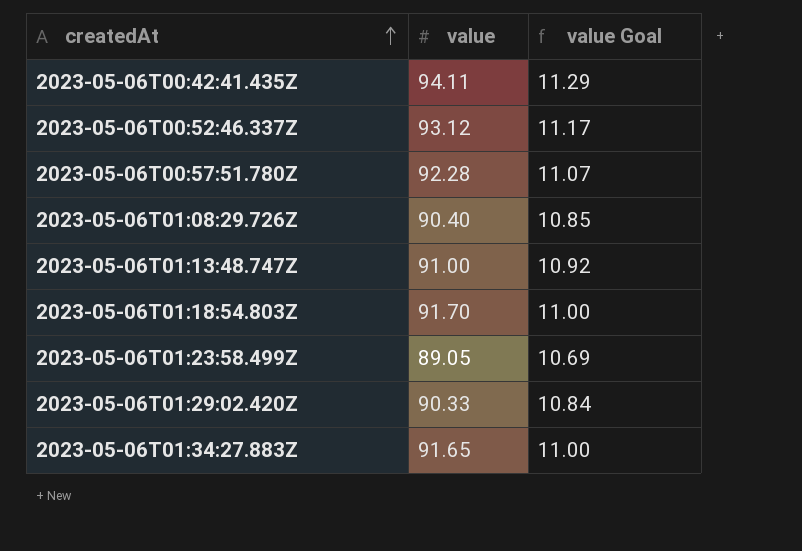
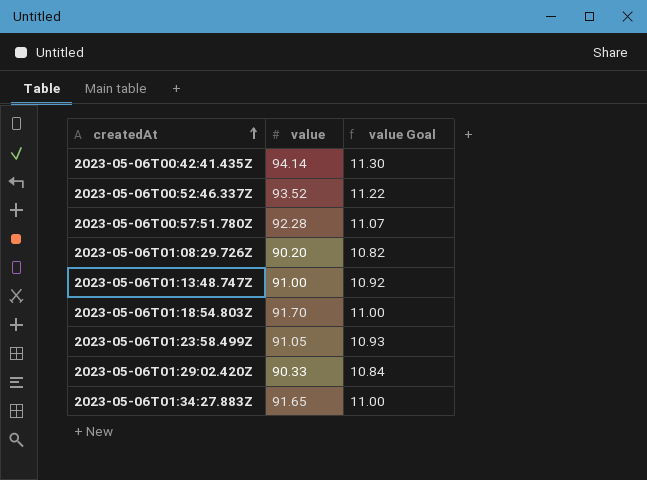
2023-05-06T00:42:41.435Z | value: 94.11 -> 94.14
2023-05-06T00:42:41.435Z | value Goal: 11.29 -> 11.30
2023-05-06T00:52:46.337Z | value: 93.12 -> 93.52
2023-05-06T00:52:46.337Z | value Goal: 11.17 -> 11.22
2023-05-06T01:08:29.726Z | value: 90.40 -> 90.20
2023-05-06T01:08:29.726Z | value Goal: 10.85 -> 10.82
2023-05-06T01:23:58.499Z | value: 89.05 -> 91.05
2023-05-06T01:23:58.499Z | value Goal: 10.69 -> 10.93

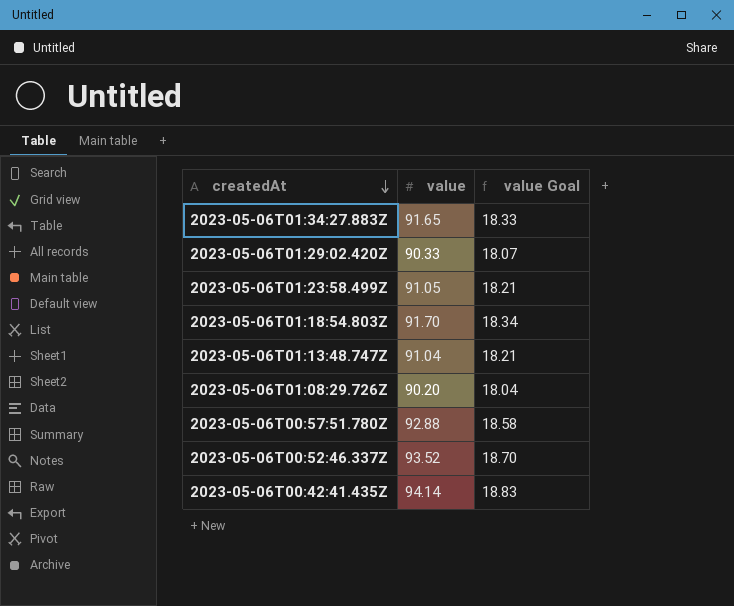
row order: createdAt ascending -> createdAt descending
column value Goal | formula: [value] * 0.12 -> [value] * 0.2
2023-05-06T01:13:48.747Z | value: 91.00 -> 91.04
2023-05-06T00:57:51.780Z | value: 92.28 -> 92.88

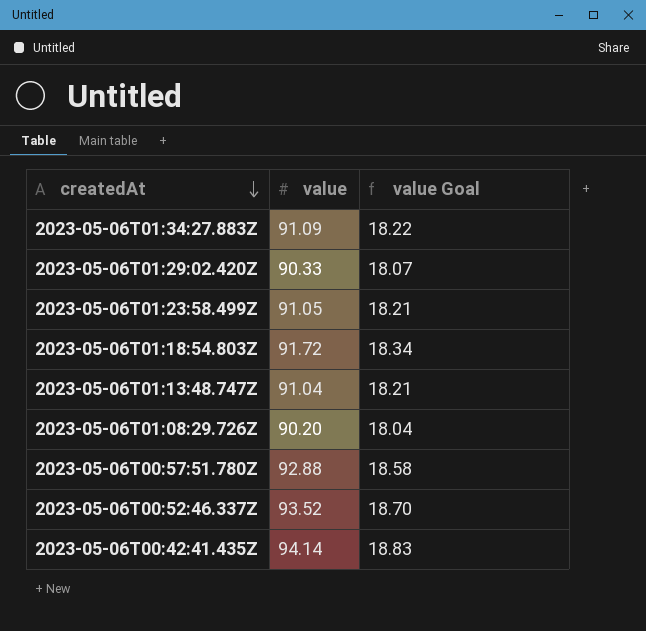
2023-05-06T01:34:27.883Z | value: 91.65 -> 91.09
2023-05-06T01:34:27.883Z | value Goal: 18.33 -> 18.22
2023-05-06T01:18:54.803Z | value: 91.70 -> 91.72

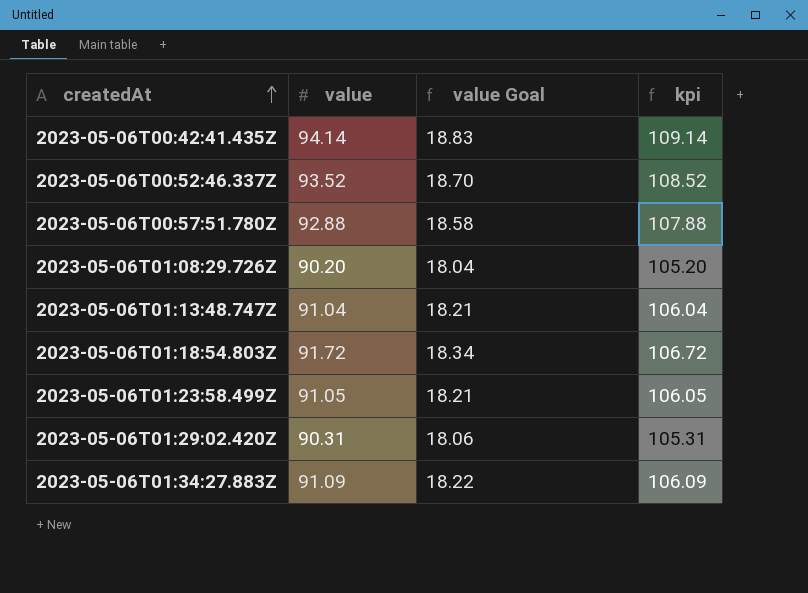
row order: createdAt descending -> createdAt ascending
column kpi | formula: none -> [value] + 15
2023-05-06T01:29:02.420Z | value: 90.33 -> 90.31
2023-05-06T01:29:02.420Z | value Goal: 18.07 -> 18.06

